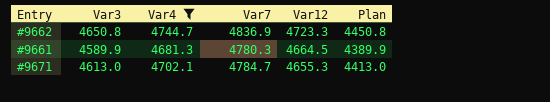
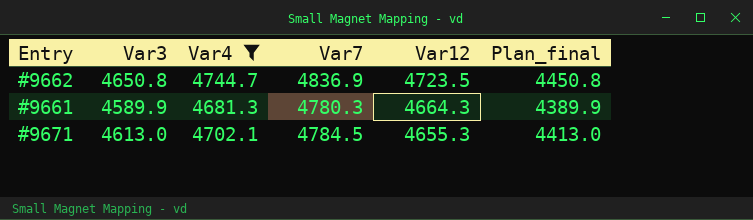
column name: Plan -> Plan_final
#9662 | Var12: 4723.3 -> 4723.5
#9661 | Var12: 4664.5 -> 4664.3
#9671 | Var7: 4784.7 -> 4784.5

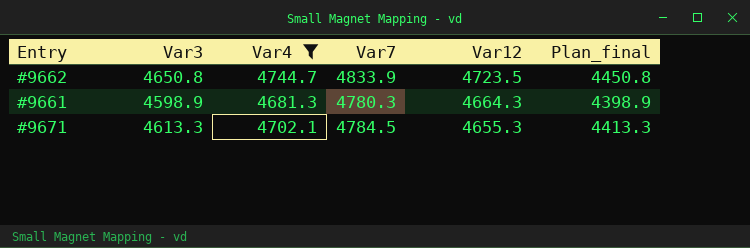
#9662 | Var7: 4836.9 -> 4833.9
#9661 | Var3: 4589.9 -> 4598.9
#9661 | Plan_final: 4389.9 -> 4398.9
#9671 | Var3: 4613.0 -> 4613.3
#9671 | Plan_final: 4413.0 -> 4413.3

